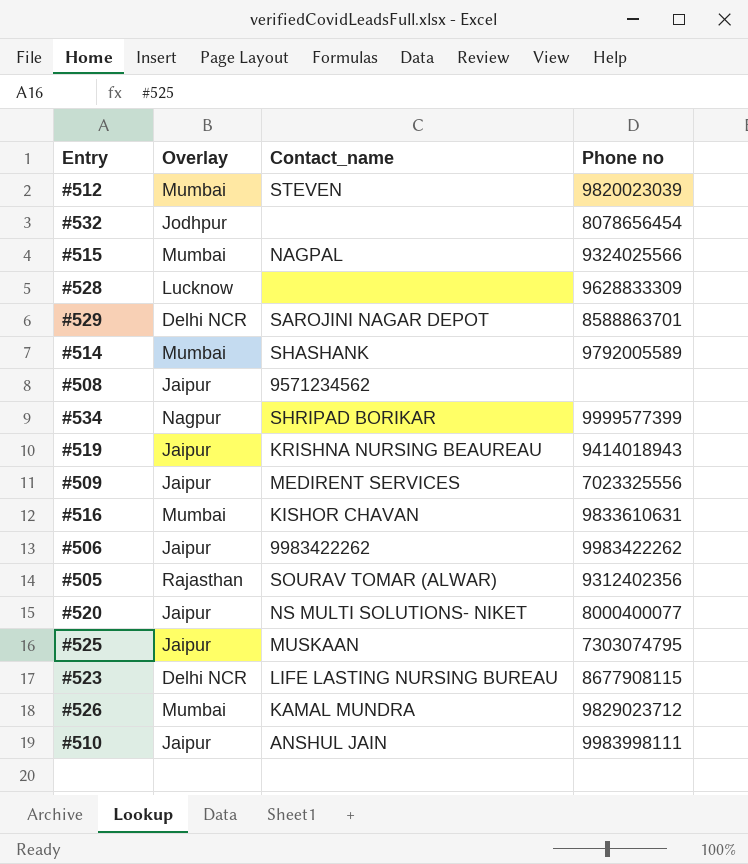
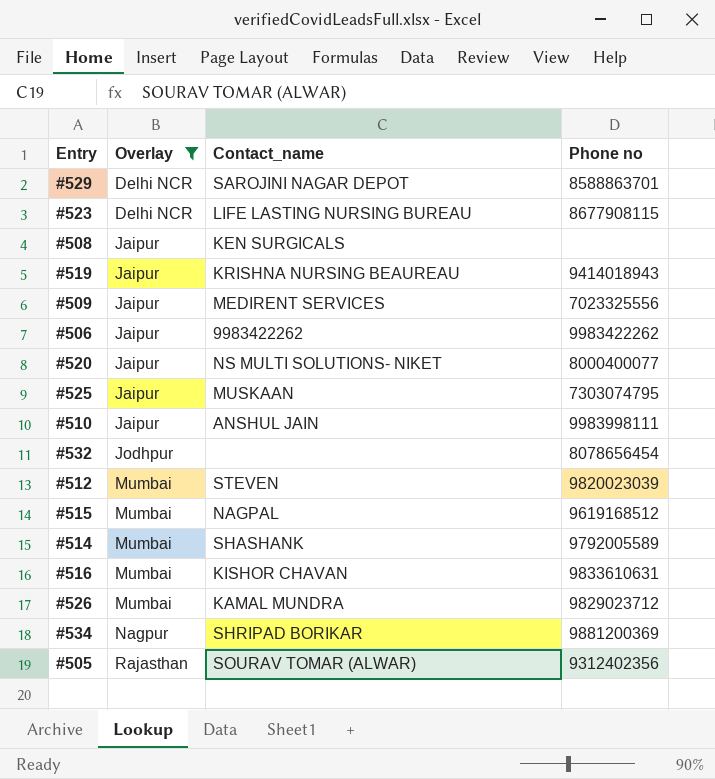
filter: none -> Overlay != Lucknow
row order: none -> Overlay ascending
#508 | Contact_name: 9571234562 -> KEN SURGICALS
#515 | Phone no: 9324025566 -> 9619168512
#534 | Phone no: 9999577399 -> 9881200369

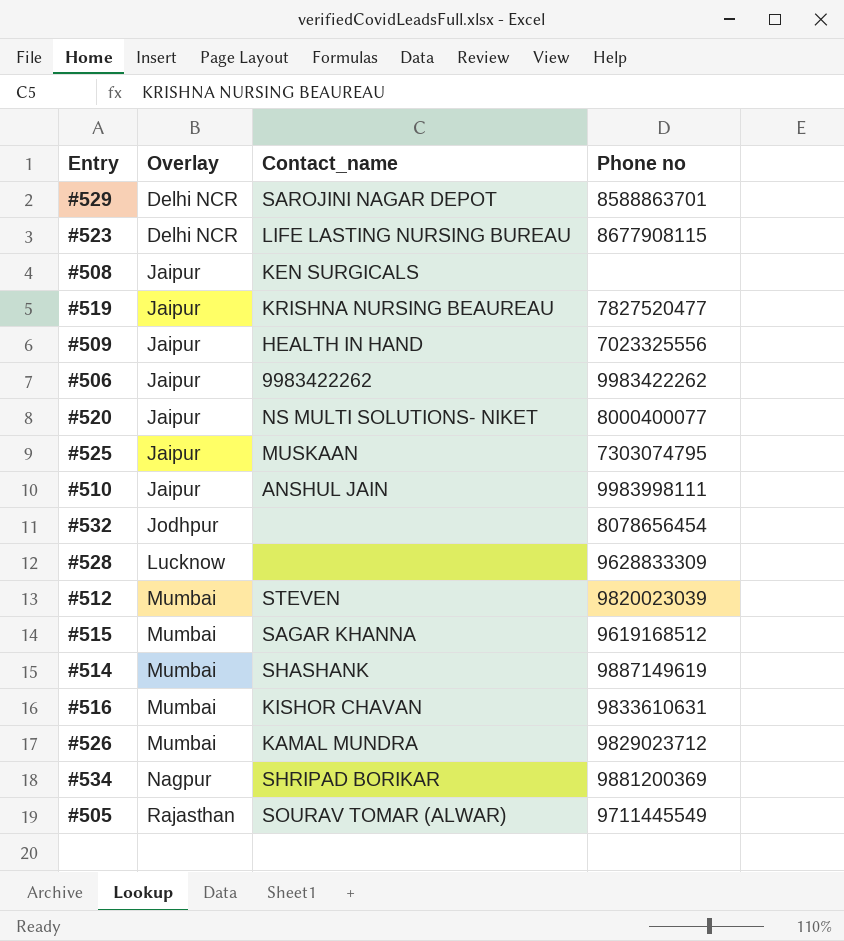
filter: Overlay != Lucknow -> none
#519 | Phone no: 9414018943 -> 7827520477
#509 | Contact_name: MEDIRENT SERVICES -> HEALTH IN HAND
#515 | Contact_name: NAGPAL -> SAGAR KHANNA
#514 | Phone no: 9792005589 -> 9887149619
#505 | Phone no: 9312402356 -> 9711445549

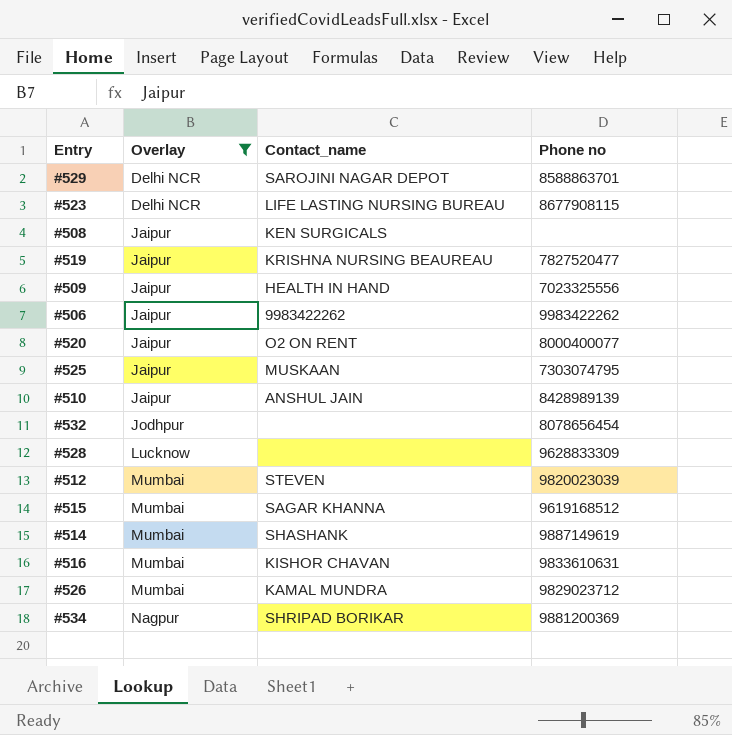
filter: none -> Overlay != Rajasthan
#520 | Contact_name: NS MULTI SOLUTIONS- NIKET -> O2 ON RENT
#510 | Phone no: 9983998111 -> 8428989139

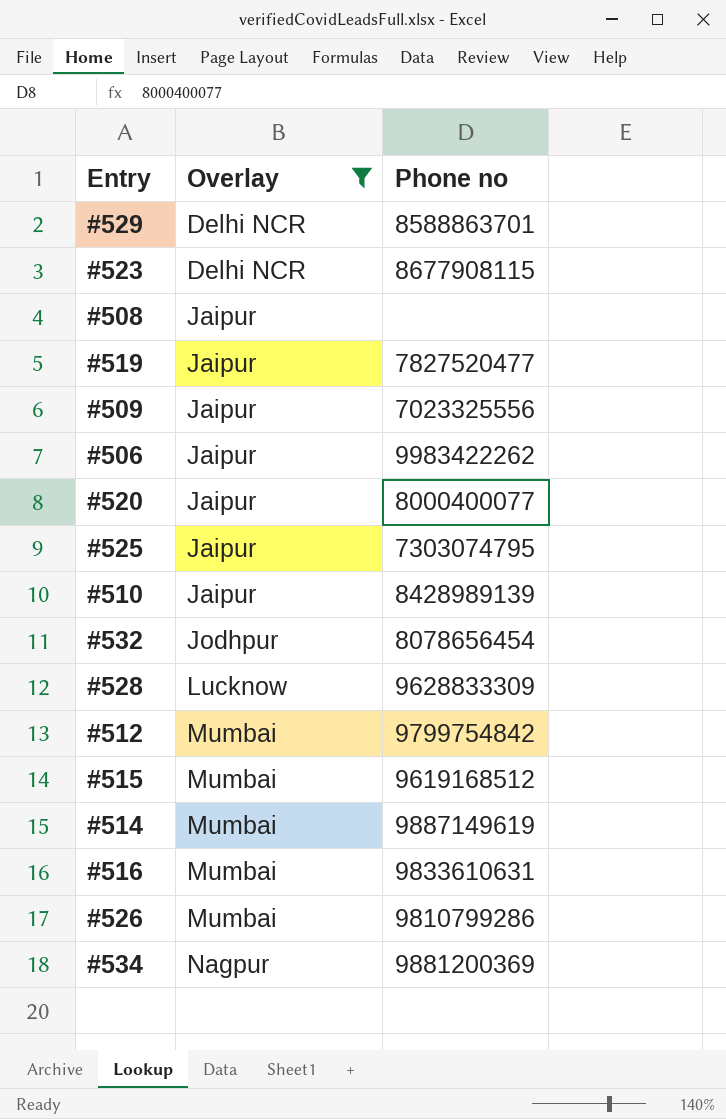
column Contact_name | position: 3 -> none
#512 | Phone no: 9820023039 -> 9799754842
#526 | Phone no: 9829023712 -> 9810799286

